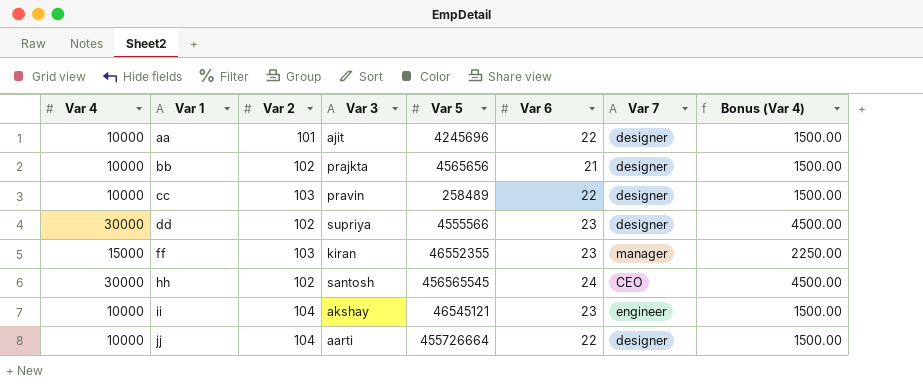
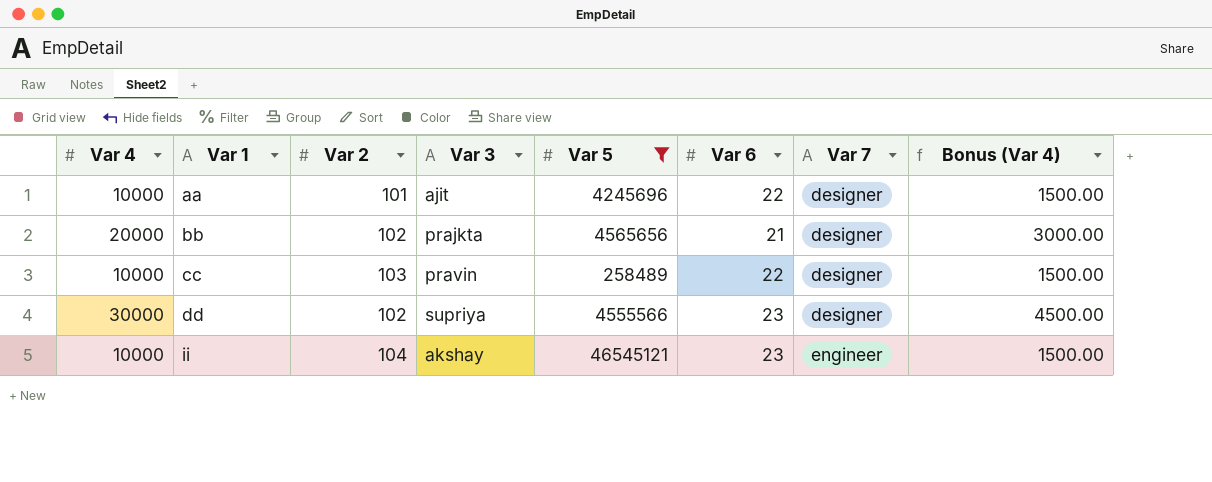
filter: none -> Var 5 <= 46545121
bb | Var 4: 10000 -> 20000
bb | Bonus (Var 4): 1500.00 -> 3000.00

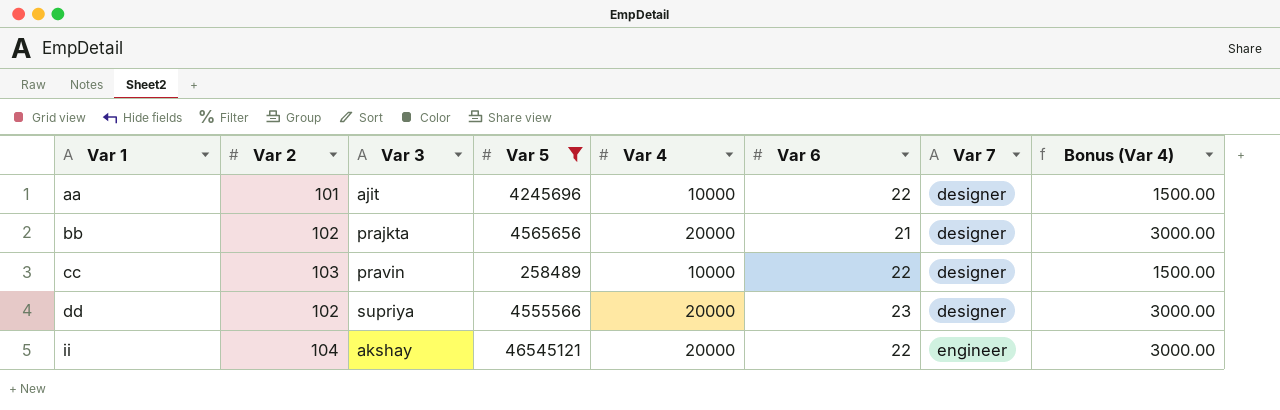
column Var 4 | position: 1 -> 5
dd | Var 4: 30000 -> 20000
dd | Bonus (Var 4): 4500.00 -> 3000.00
ii | Var 4: 10000 -> 20000
ii | Var 6: 23 -> 22
ii | Bonus (Var 4): 1500.00 -> 3000.00

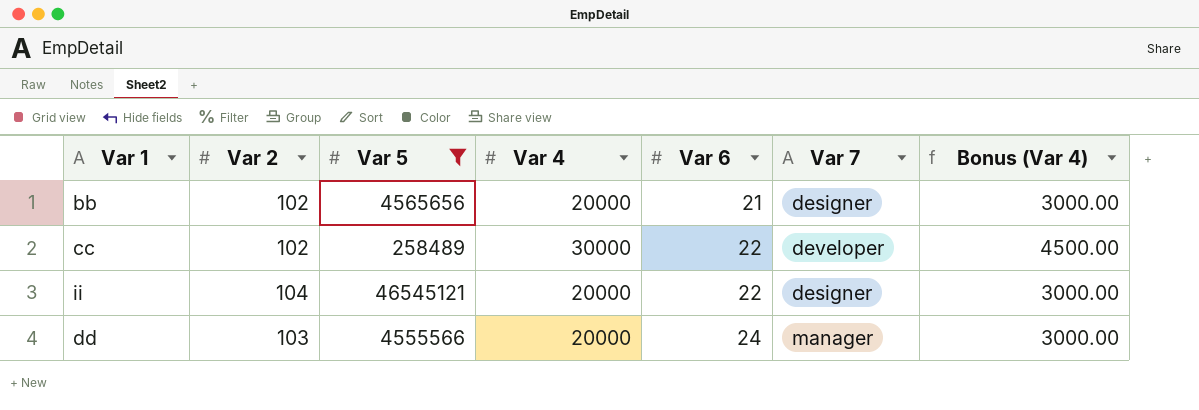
row order: Var 1 ascending -> Var 6 ascending
column Var 3 | position: 3 -> none
row aa: 101 | ajit | 4245696 | 10000 | 22 | designer | 1500.00 -> none
cc | Var 2: 103 -> 102
cc | Var 4: 10000 -> 30000
cc | Var 7: designer -> developer
cc | Bonus (Var 4): 1500.00 -> 4500.00
ii | Var 7: engineer -> designer
dd | Var 2: 102 -> 103
dd | Var 6: 23 -> 24
dd | Var 7: designer -> manager

